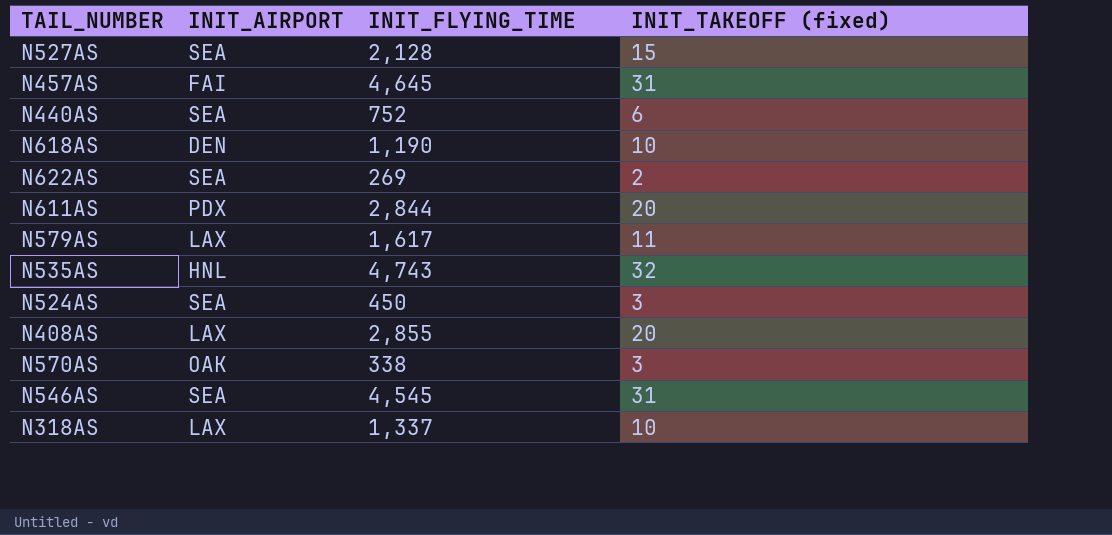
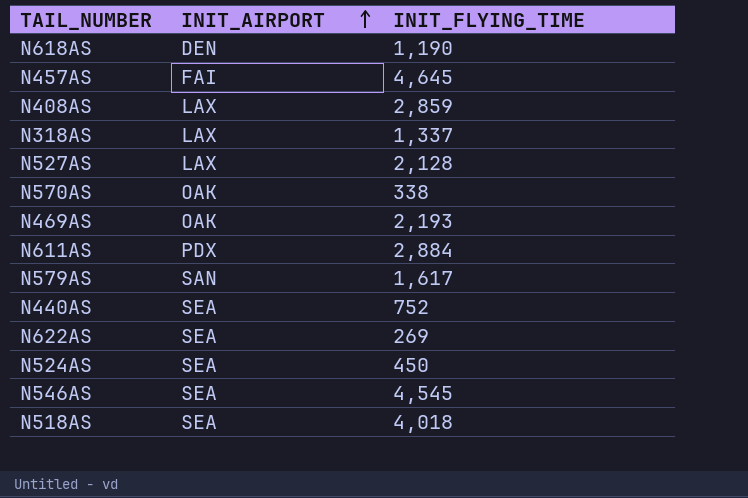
row order: none -> INIT_AIRPORT ascending
column INIT_TAKEOFF (fixed) | position: 4 -> none
row N535AS: HNL | 4,743 | 32 -> none
N408AS | INIT_FLYING_TIME: 2,855 -> 2,859
N527AS | INIT_AIRPORT: SEA -> LAX
row N469AS: none -> OAK | 2,193
N611AS | INIT_FLYING_TIME: 2,844 -> 2,884
N579AS | INIT_AIRPORT: LAX -> SAN
row N518AS: none -> SEA | 4,018

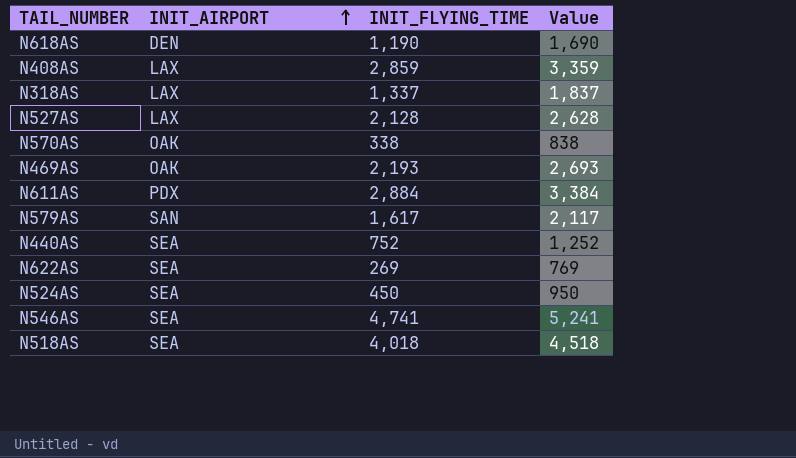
column Value | formula: none -> [INIT_FLYING_TIME] + 500
row N457AS: FAI | 4,645 -> none
N546AS | INIT_FLYING_TIME: 4,545 -> 4,741

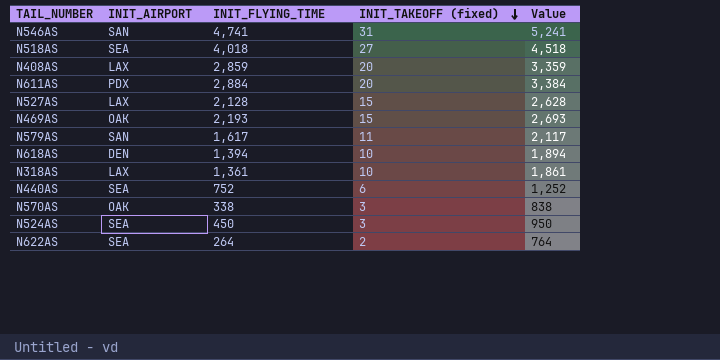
row order: INIT_AIRPORT ascending -> INIT_TAKEOFF (fixed) descending
column INIT_TAKEOFF (fixed) | position: none -> 4
N546AS | INIT_AIRPORT: SEA -> SAN
N618AS | INIT_FLYING_TIME: 1,190 -> 1,394
N618AS | Value: 1,690 -> 1,894
N318AS | INIT_FLYING_TIME: 1,337 -> 1,361
N318AS | Value: 1,837 -> 1,861
N622AS | INIT_FLYING_TIME: 269 -> 264
N622AS | Value: 769 -> 764

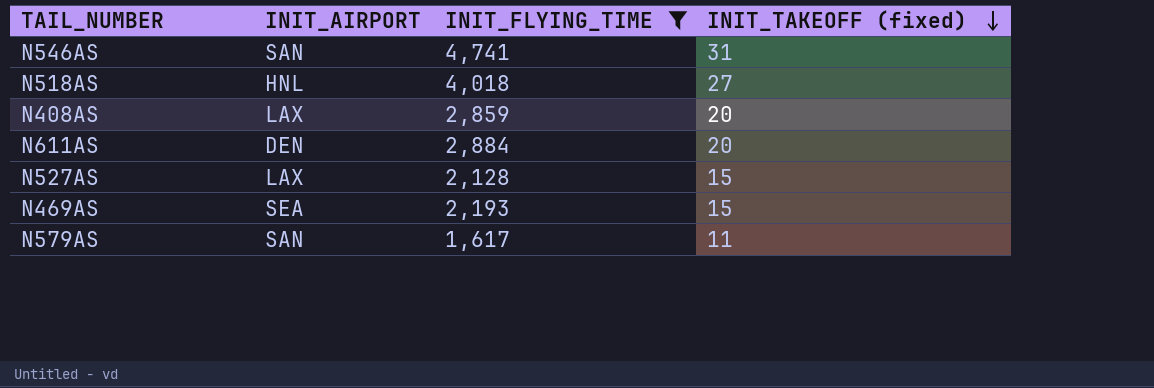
filter: none -> INIT_FLYING_TIME >= 1,617
column Value | formula: [INIT_FLYING_TIME] + 500 -> none
N518AS | INIT_AIRPORT: SEA -> HNL
N611AS | INIT_AIRPORT: PDX -> DEN
N469AS | INIT_AIRPORT: OAK -> SEA

